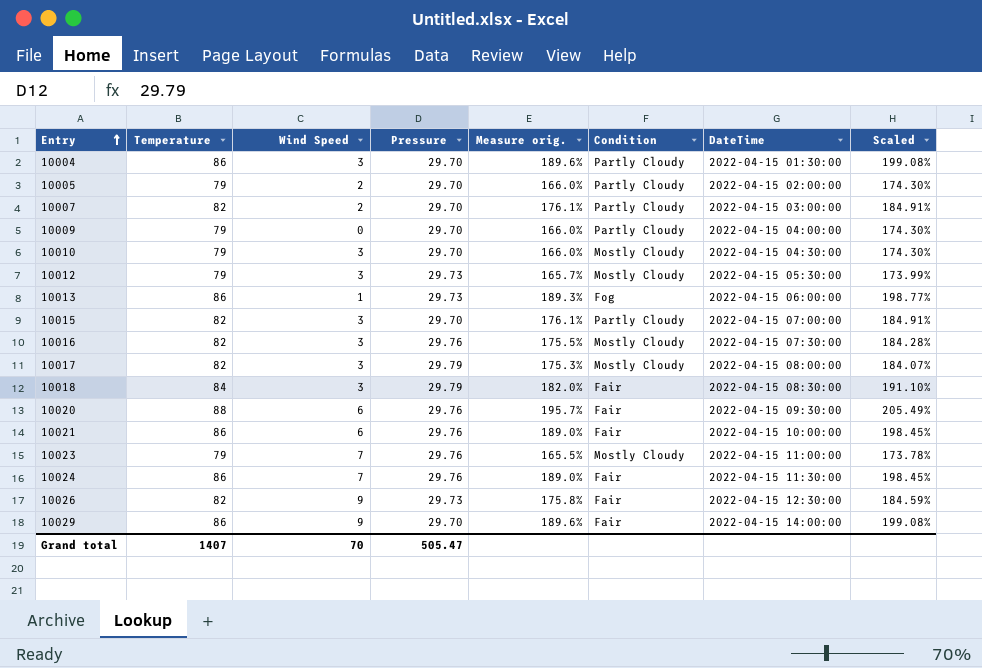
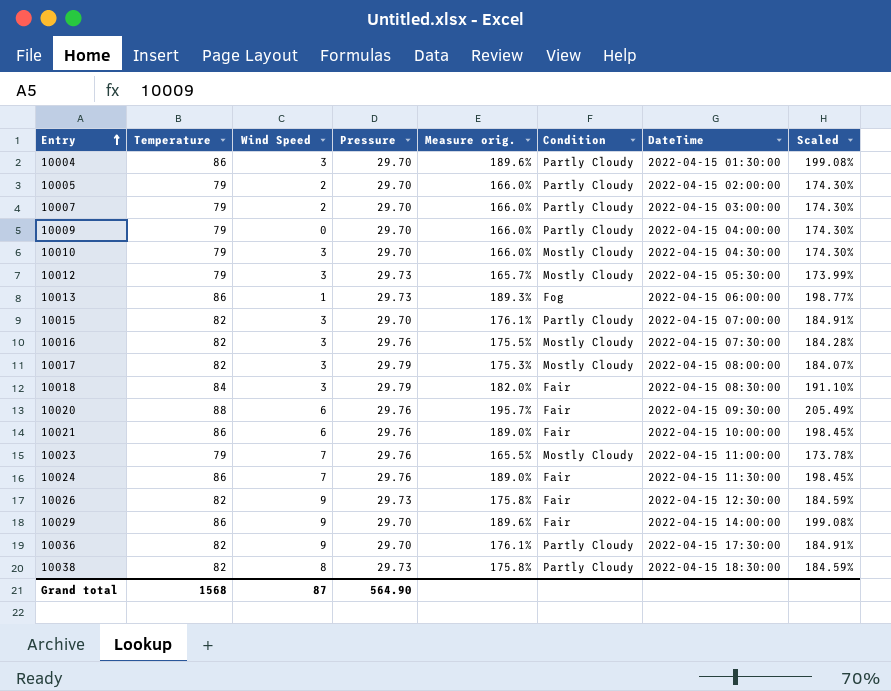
10007 | Temperature: 82 -> 79
10007 | Measure orig.: 176.1% -> 166.0%
10007 | Scaled: 184.91% -> 174.30%
row 10036: none -> 82 | 9 | 29.70 | 176.1% | Partly Cloudy | 2022-04-15 17:30:00 | 184.91%
row 10038: none -> 82 | 8 | 29.73 | 175.8% | Partly Cloudy | 2022-04-15 18:30:00 | 184.59%
Grand total | Temperature: 1407 -> 1568
Grand total | Wind Speed: 70 -> 87
Grand total | Pressure: 505.47 -> 564.90

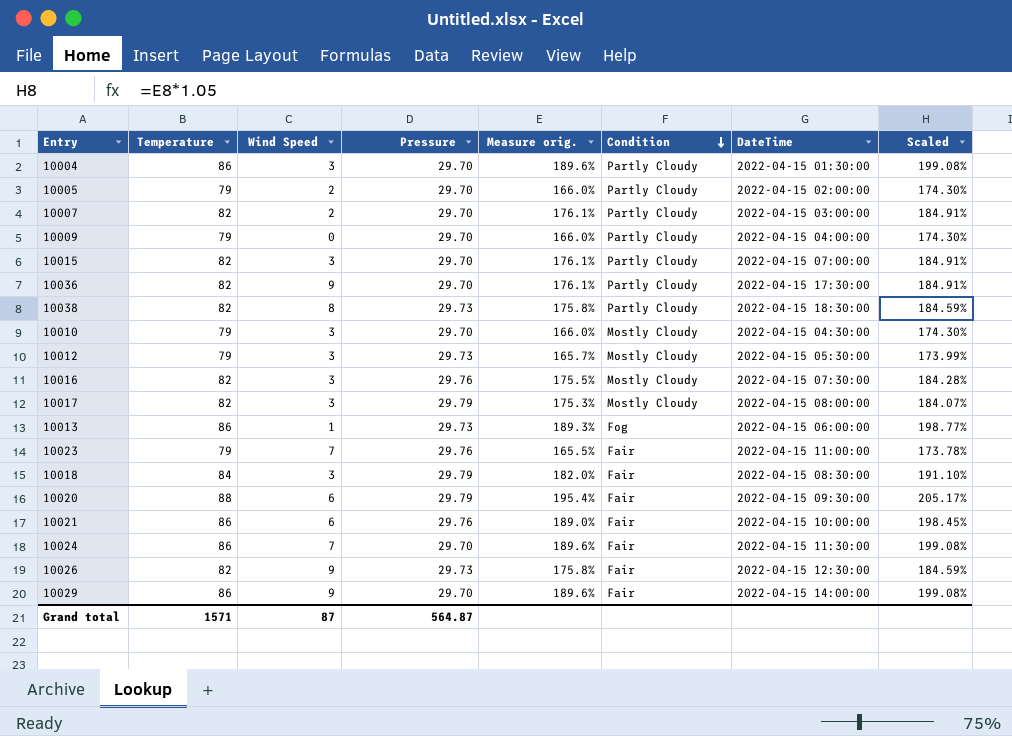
row order: Entry ascending -> Condition descending
10007 | Temperature: 79 -> 82
10007 | Measure orig.: 166.0% -> 176.1%
10007 | Scaled: 174.30% -> 184.91%
10023 | Condition: Mostly Cloudy -> Fair
10020 | Pressure: 29.76 -> 29.79
10020 | Measure orig.: 195.7% -> 195.4%
10020 | Scaled: 205.49% -> 205.17%
10024 | Pressure: 29.76 -> 29.70
10024 | Measure orig.: 189.0% -> 189.6%
10024 | Scaled: 198.45% -> 199.08%
Grand total | Temperature: 1568 -> 1571
Grand total | Pressure: 564.90 -> 564.87

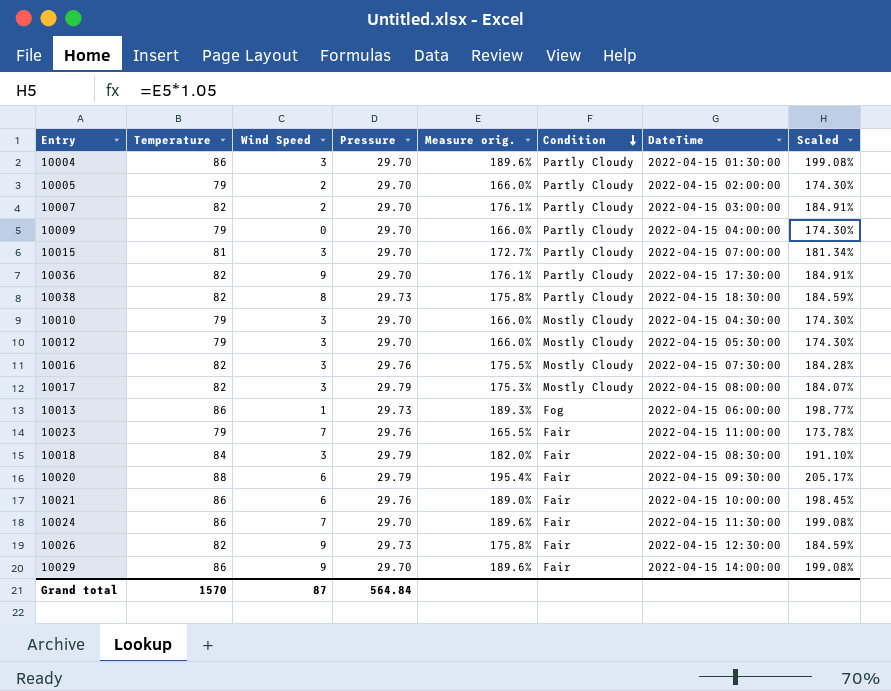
10015 | Temperature: 82 -> 81
10015 | Measure orig.: 176.1% -> 172.7%
10015 | Scaled: 184.91% -> 181.34%
10012 | Pressure: 29.73 -> 29.70
10012 | Measure orig.: 165.7% -> 166.0%
10012 | Scaled: 173.99% -> 174.30%
Grand total | Temperature: 1571 -> 1570
Grand total | Pressure: 564.87 -> 564.84

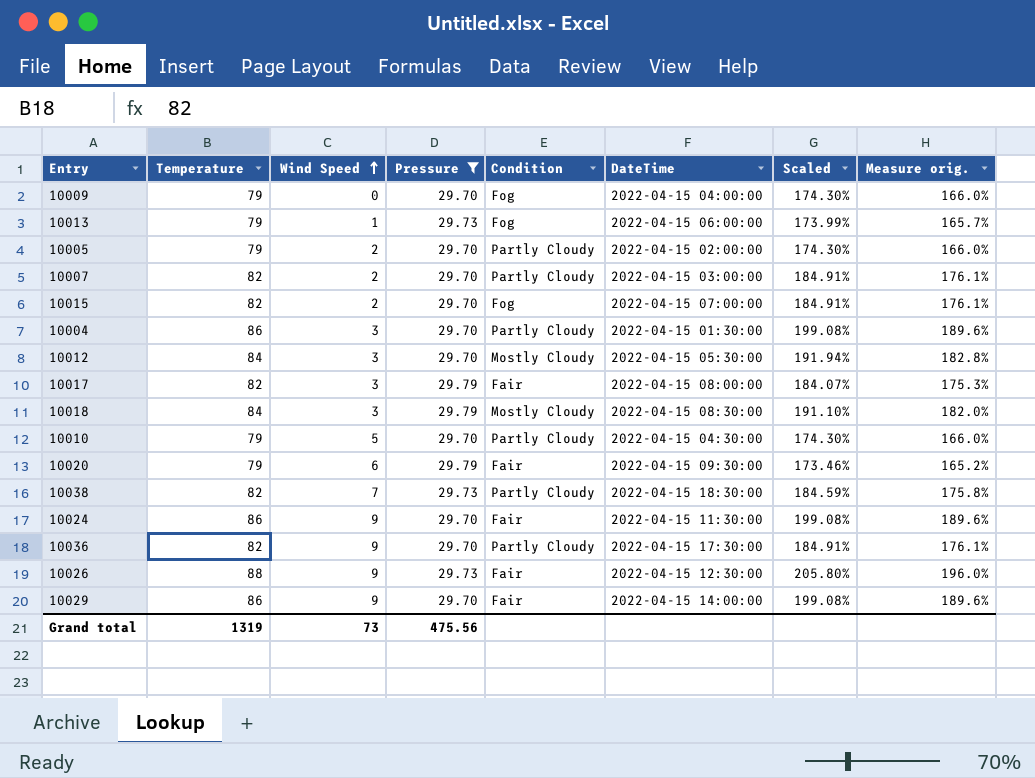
filter: none -> Pressure != 29.76
row order: Condition descending -> Wind Speed ascending
column Measure orig. | position: 5 -> 8
10009 | Condition: Partly Cloudy -> Fog
10013 | Temperature: 86 -> 79
10013 | Scaled: 198.77% -> 173.99%
10013 | Measure orig.: 189.3% -> 165.7%
10015 | Temperature: 81 -> 82
10015 | Wind Speed: 3 -> 2
10015 | Condition: Partly Cloudy -> Fog
10015 | Scaled: 181.34% -> 184.91%
10015 | Measure orig.: 172.7% -> 176.1%
10012 | Temperature: 79 -> 84
10012 | Scaled: 174.30% -> 191.94%
10012 | Measure orig.: 166.0% -> 182.8%
10017 | Condition: Mostly Cloudy -> Fair
10018 | Condition: Fair -> Mostly Cloudy
10010 | Wind Speed: 3 -> 5
10010 | Condition: Mostly Cloudy -> Partly Cloudy
10020 | Temperature: 88 -> 79
10020 | Scaled: 205.17% -> 173.46%
10020 | Measure orig.: 195.4% -> 165.2%
10038 | Wind Speed: 8 -> 7
10024 | Wind Speed: 7 -> 9
10026 | Temperature: 82 -> 88
10026 | Scaled: 184.59% -> 205.80%
10026 | Measure orig.: 175.8% -> 196.0%
Grand total | Temperature: 1570 -> 1319
Grand total | Wind Speed: 87 -> 73
Grand total | Pressure: 564.84 -> 475.56

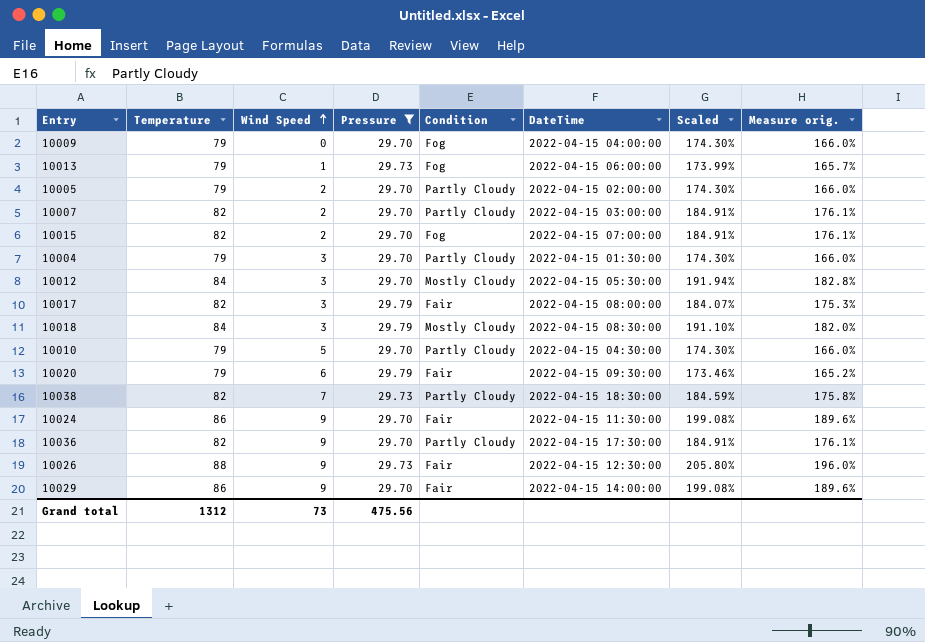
10004 | Temperature: 86 -> 79
10004 | Scaled: 199.08% -> 174.30%
10004 | Measure orig.: 189.6% -> 166.0%
Grand total | Temperature: 1319 -> 1312

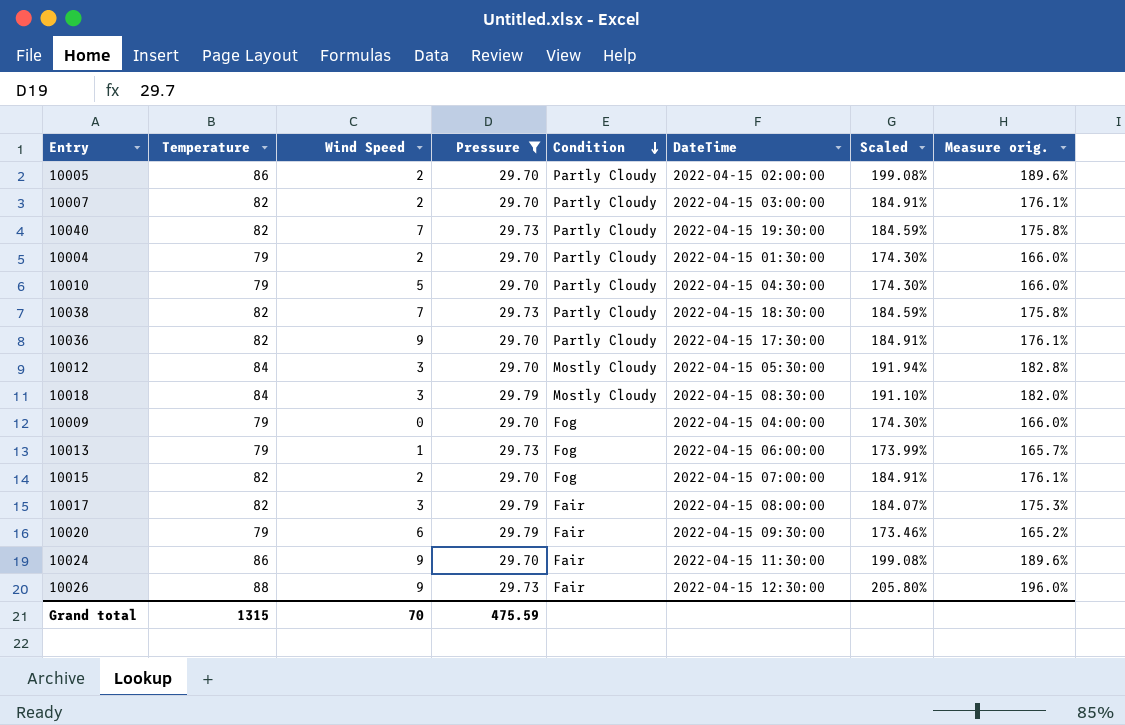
row order: Wind Speed ascending -> Condition descending
row 10029: 86 | 9 | 29.70 | Fair | 2022-04-15 14:00:00 | 199.08% | 189.6% -> none
10005 | Temperature: 79 -> 86
10005 | Scaled: 174.30% -> 199.08%
10005 | Measure orig.: 166.0% -> 189.6%
row 10040: none -> 82 | 7 | 29.73 | Partly Cloudy | 2022-04-15 19:30:00 | 184.59% | 175.8%
10004 | Wind Speed: 3 -> 2
Grand total | Temperature: 1312 -> 1315
Grand total | Wind Speed: 73 -> 70
Grand total | Pressure: 475.56 -> 475.59

